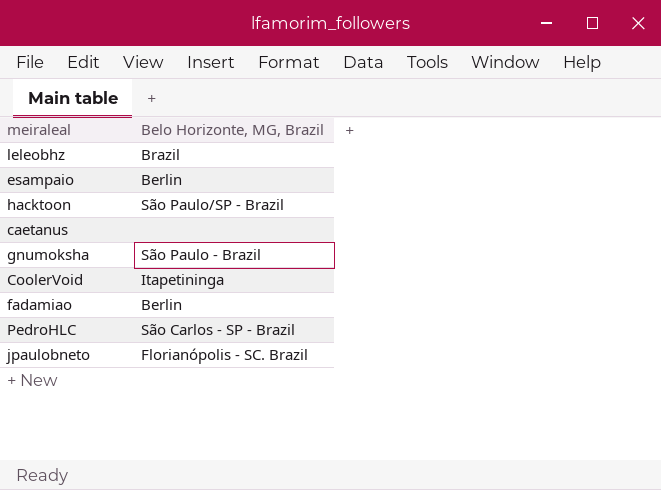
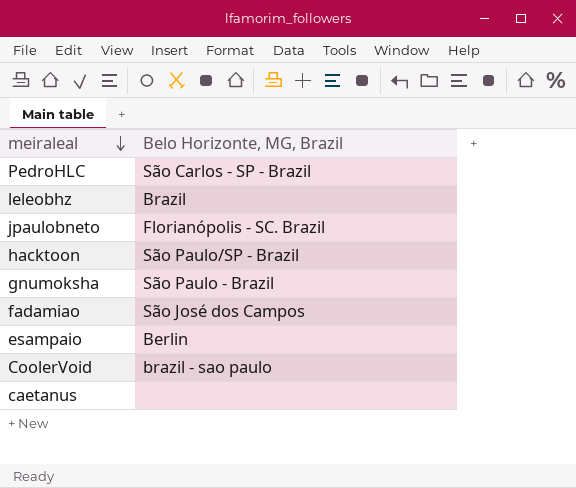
row order: none -> meiraleal descending
fadamiao | Belo Horizonte, MG, Brazil: Berlin -> São José dos Campos
CoolerVoid | Belo Horizonte, MG, Brazil: Itapetininga -> brazil - sao paulo

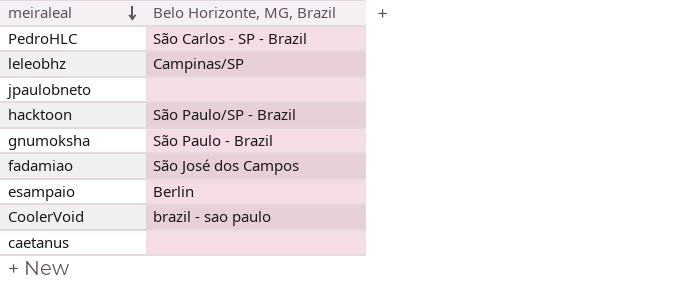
leleobhz | Belo Horizonte, MG, Brazil: Brazil -> Campinas/SP
jpaulobneto | Belo Horizonte, MG, Brazil: Florianópolis - SC. Brazil -> none

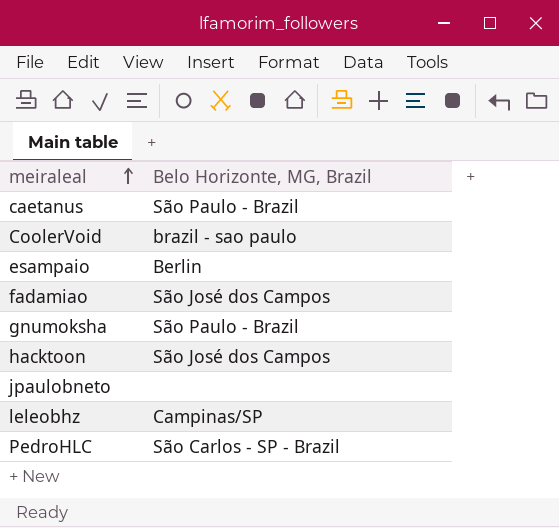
row order: meiraleal descending -> meiraleal ascending
caetanus | Belo Horizonte, MG, Brazil: none -> São Paulo - Brazil
hacktoon | Belo Horizonte, MG, Brazil: São Paulo/SP - Brazil -> São José dos Campos

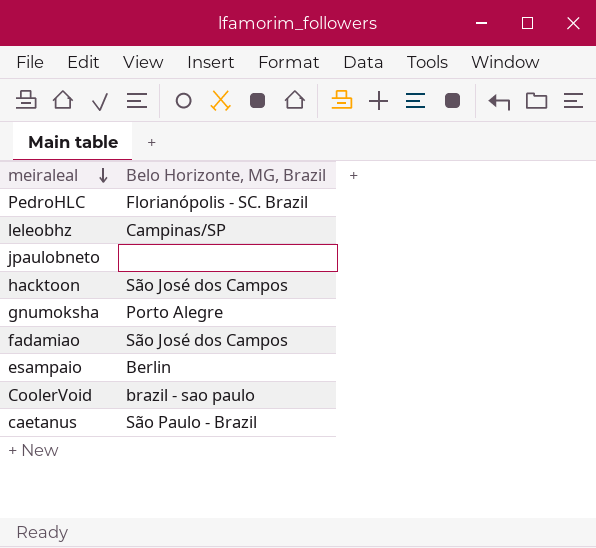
row order: meiraleal ascending -> meiraleal descending
PedroHLC | Belo Horizonte, MG, Brazil: São Carlos - SP - Brazil -> Florianópolis - SC. Brazil
gnumoksha | Belo Horizonte, MG, Brazil: São Paulo - Brazil -> Porto Alegre

